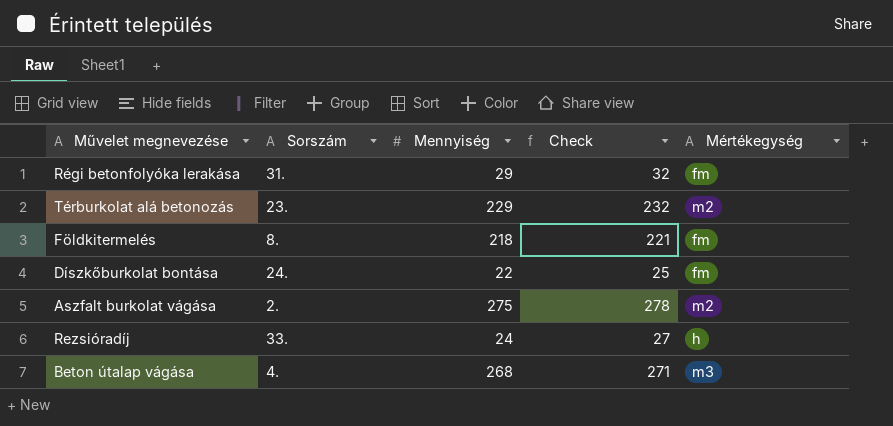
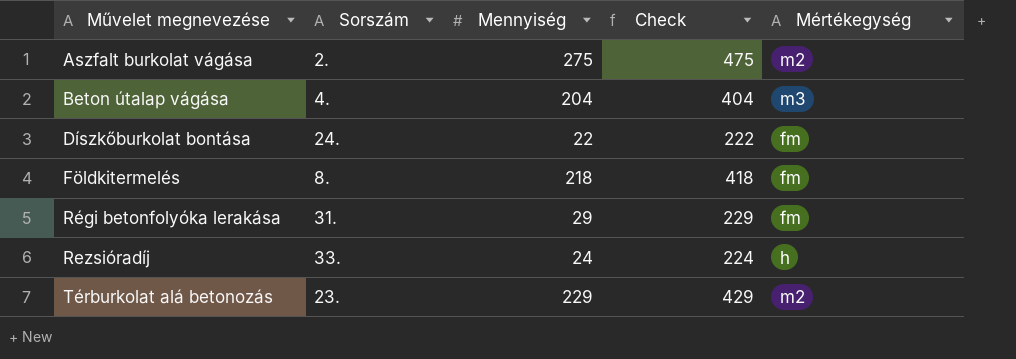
row order: none -> Művelet megnevezése ascending
column Check | formula: [Mennyiség] + 3 -> [Mennyiség] + 200
Beton útalap vágása | Mennyiség: 268 -> 204

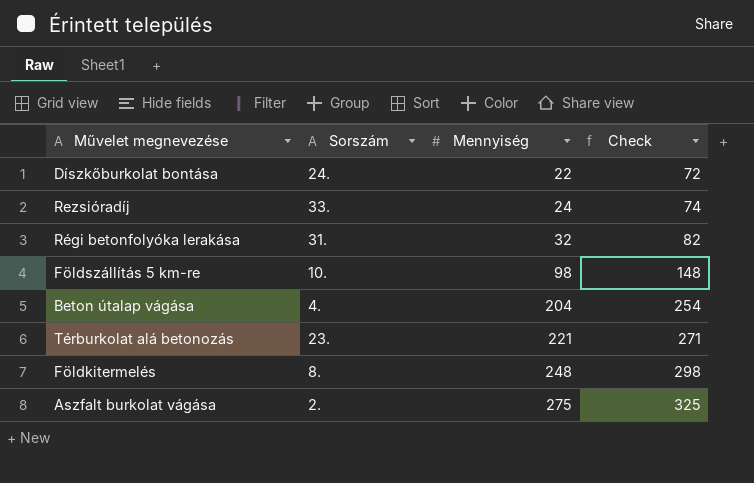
row order: Művelet megnevezése ascending -> Mennyiség ascending
column Mértékegység | position: 5 -> none
column Check | formula: [Mennyiség] + 200 -> [Mennyiség] + 50
Régi betonfolyóka lerakása | Mennyiség: 29 -> 32
row Földszállítás 5 km-re: none -> 10. | 98 | 148
Térburkolat alá betonozás | Mennyiség: 229 -> 221
Földkitermelés | Mennyiség: 218 -> 248

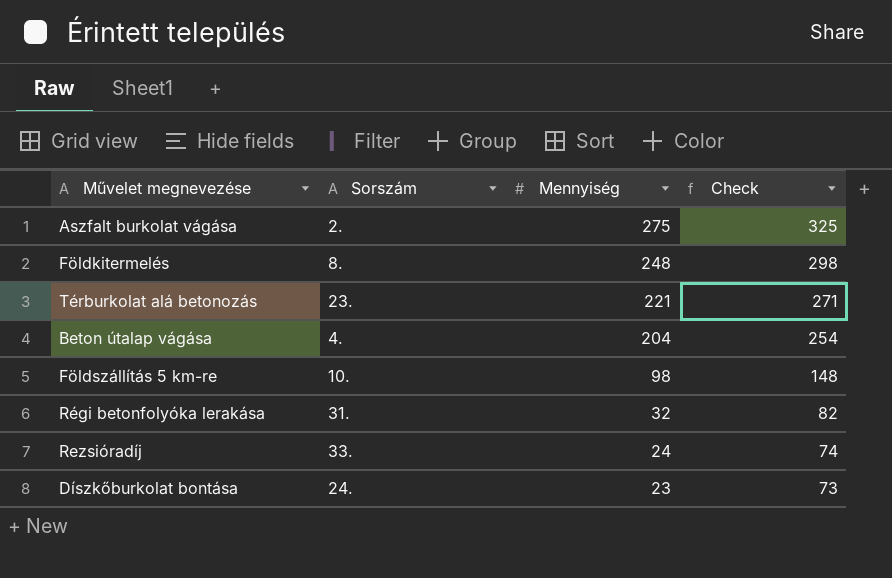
row order: Mennyiség ascending -> Mennyiség descending
Díszkőburkolat bontása | Mennyiség: 22 -> 23
Díszkőburkolat bontása | Check: 72 -> 73

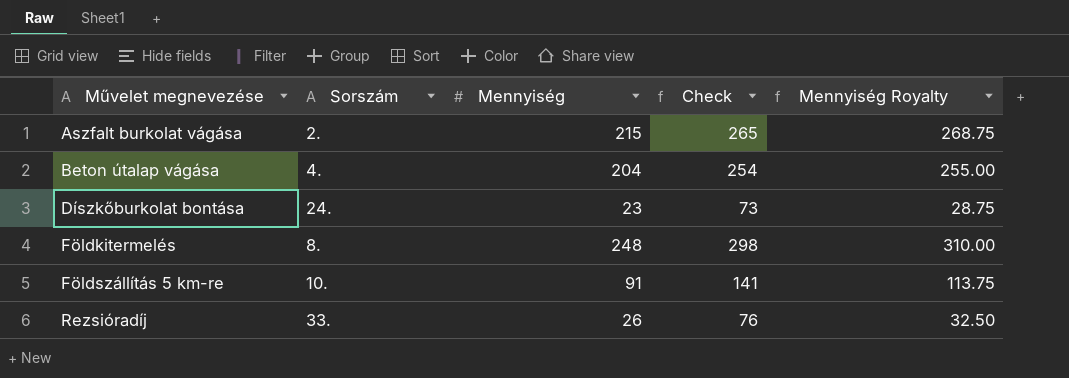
row order: Mennyiség descending -> Művelet megnevezése ascending
column Mennyiség Royalty | formula: none -> [Mennyiség] * 1.25
row Térburkolat alá betonozás: 23. | 221 | 271 -> none
row Régi betonfolyóka lerakása: 31. | 32 | 82 -> none
Aszfalt burkolat vágása | Mennyiség: 275 -> 215
Aszfalt burkolat vágása | Check: 325 -> 265
Földszállítás 5 km-re | Mennyiség: 98 -> 91
Földszállítás 5 km-re | Check: 148 -> 141
Rezsióradíj | Mennyiség: 24 -> 26
Rezsióradíj | Check: 74 -> 76

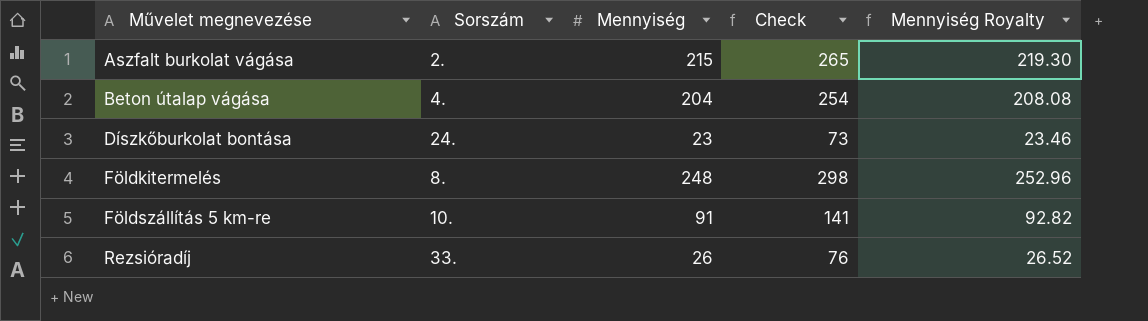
column Mennyiség Royalty | formula: [Mennyiség] * 1.25 -> [Mennyiség] * 1.02

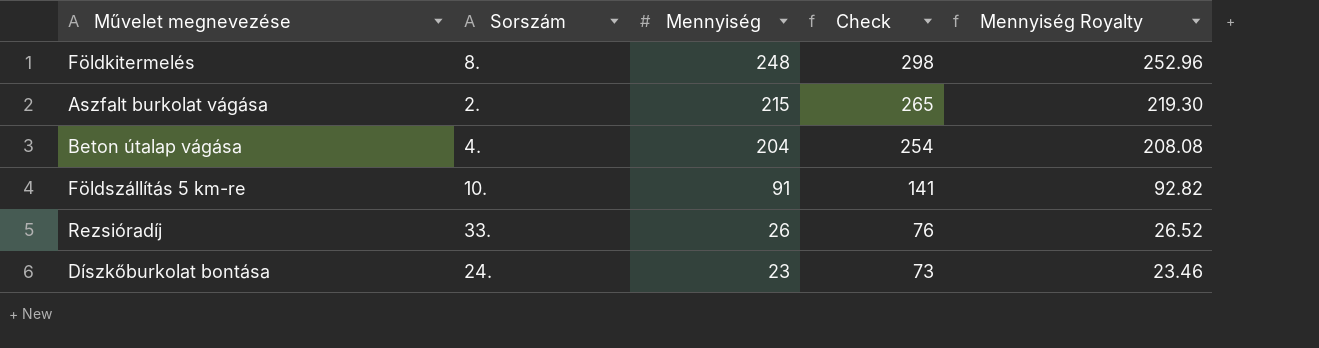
row order: Művelet megnevezése ascending -> Mennyiség descending

